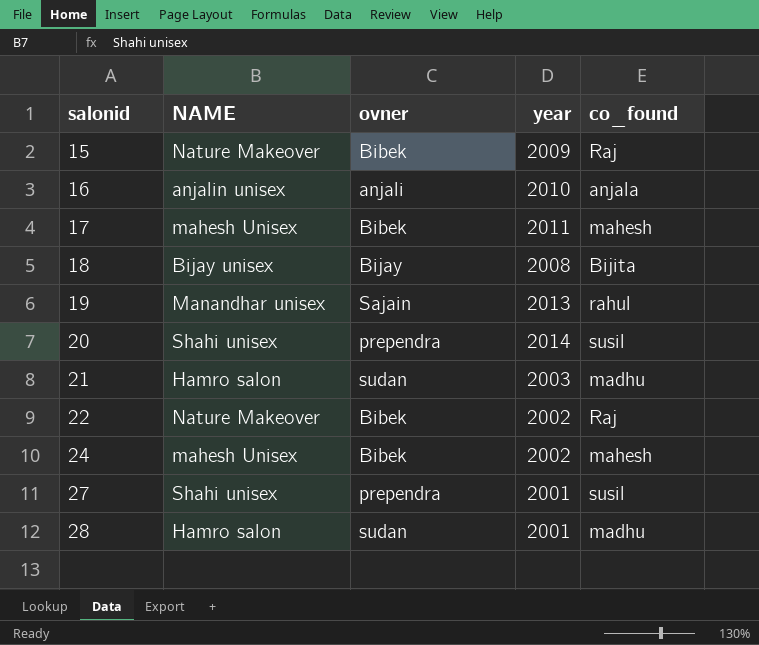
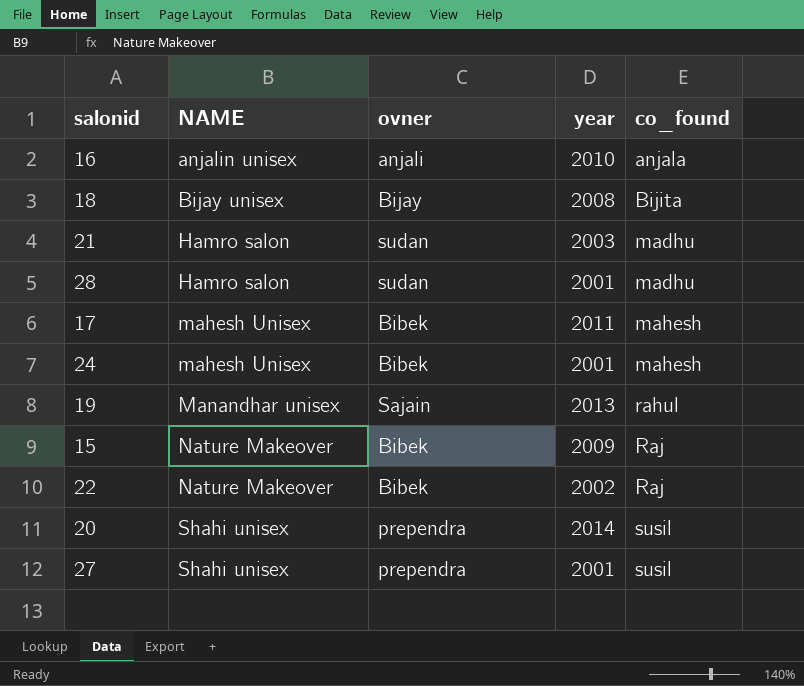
row order: salonid ascending -> NAME ascending
24 | year: 2002 -> 2001

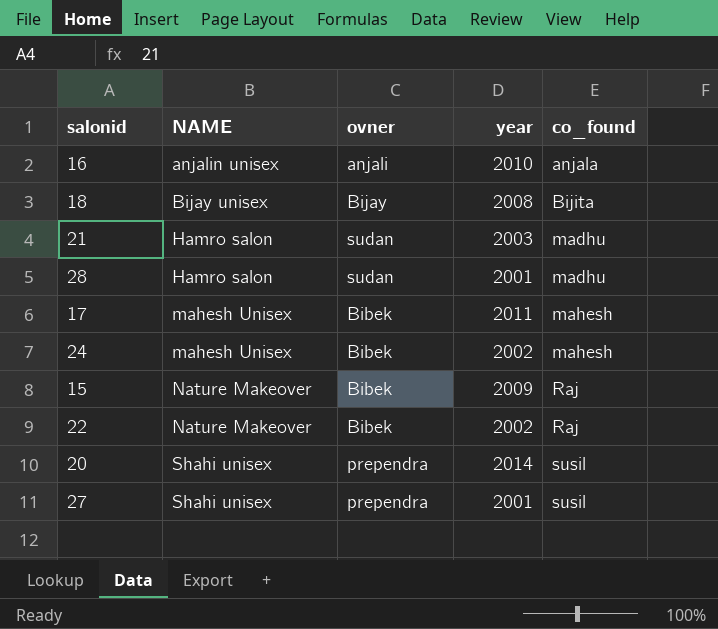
row 19: Manandhar unisex | Sajain | 2013 | rahul -> none
24 | year: 2001 -> 2002

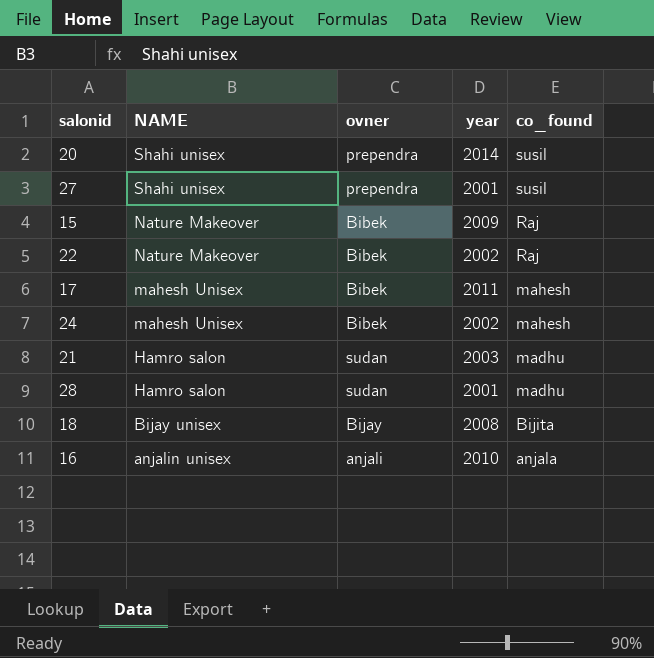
row order: NAME ascending -> NAME descending

